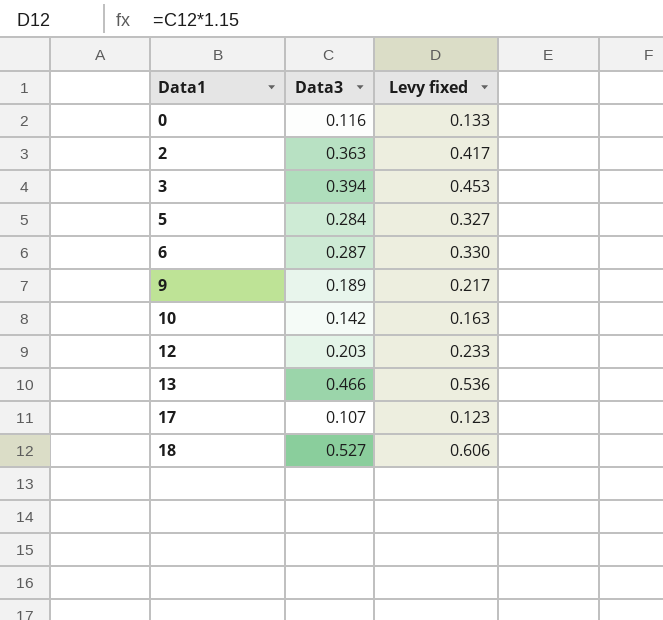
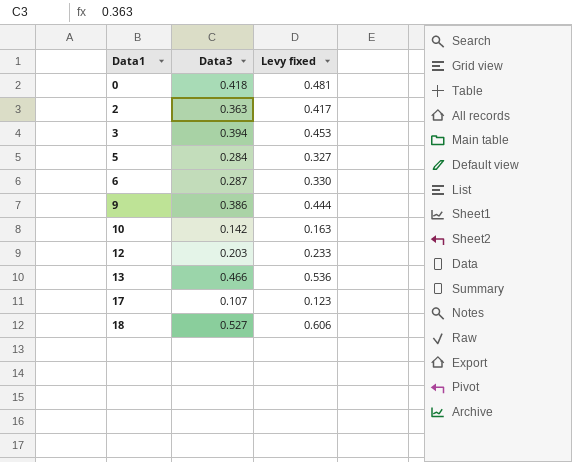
0 | Data3: 0.116 -> 0.418
0 | Levy fixed: 0.133 -> 0.481
9 | Data3: 0.189 -> 0.386
9 | Levy fixed: 0.217 -> 0.444

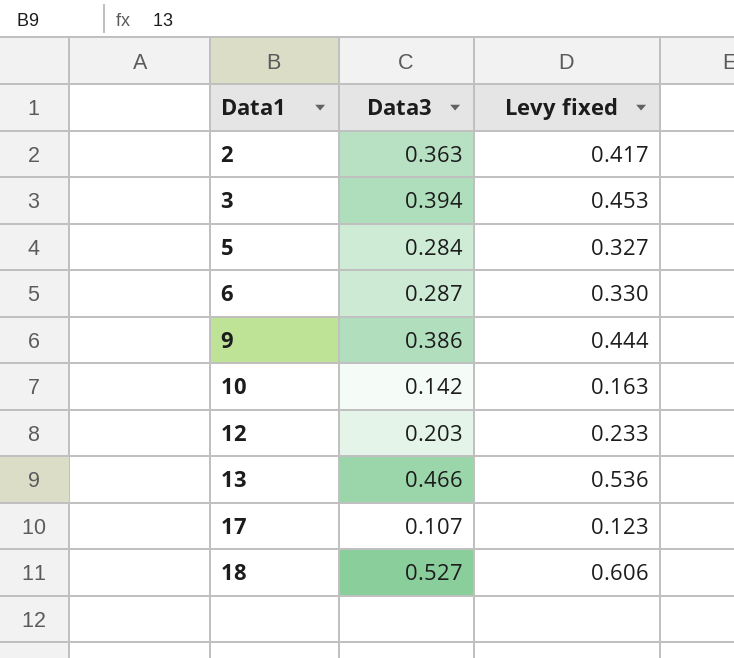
row 0: 0.418 | 0.481 -> none

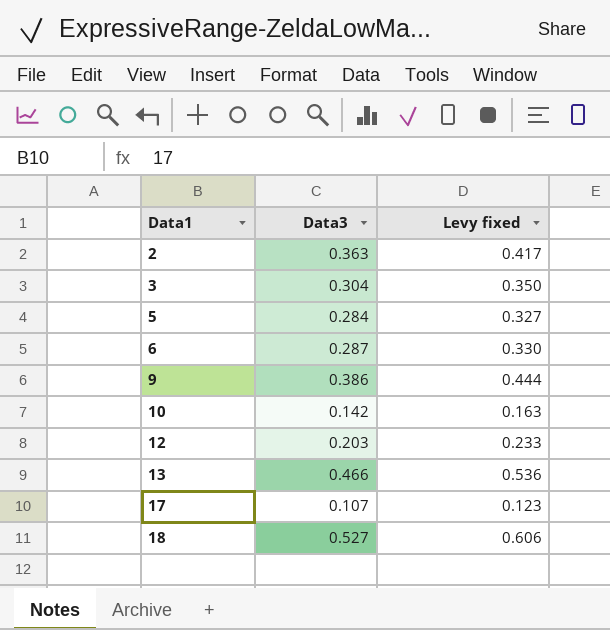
3 | Data3: 0.394 -> 0.304
3 | Levy fixed: 0.453 -> 0.350

